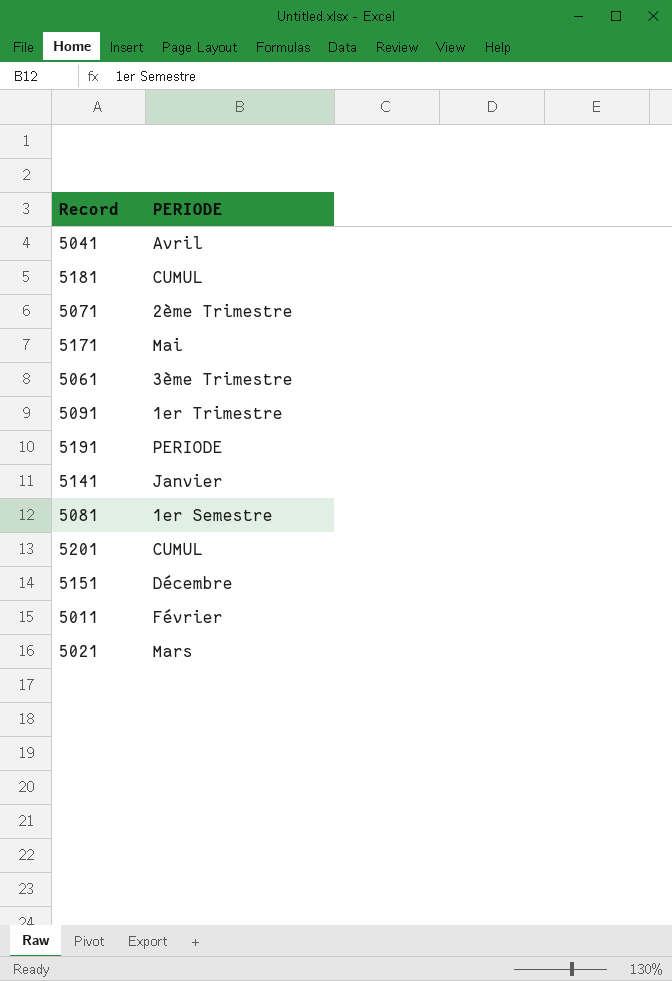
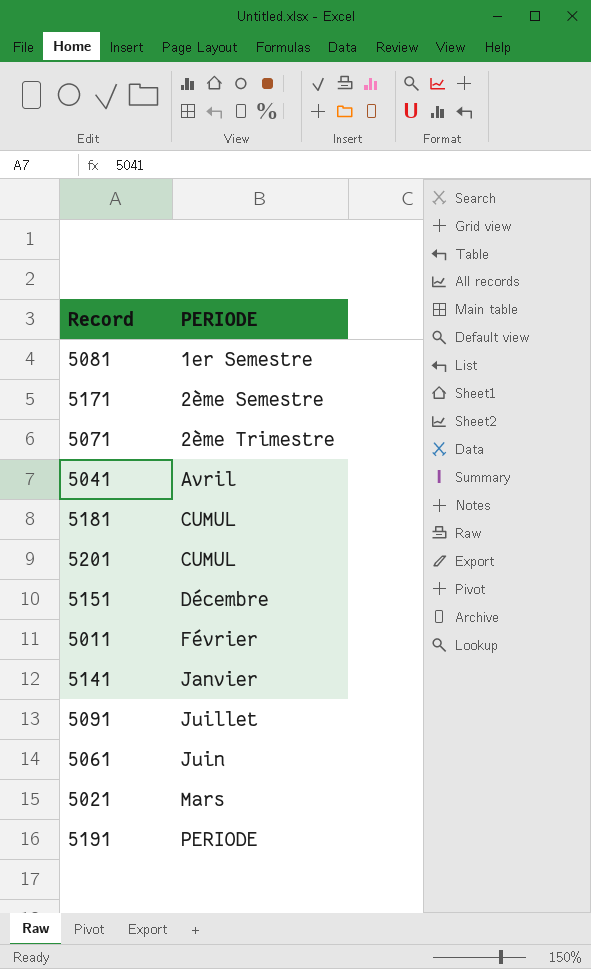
row order: none -> PERIODE ascending
5171 | PERIODE: Mai -> 2ème Semestre
5091 | PERIODE: 1er Trimestre -> Juillet
5061 | PERIODE: 3ème Trimestre -> Juin

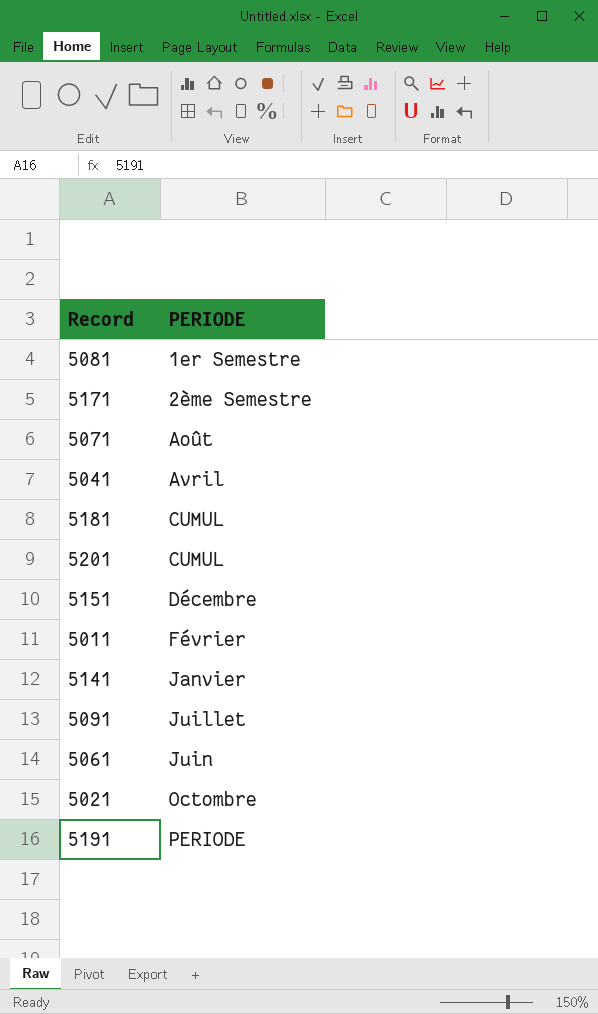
5071 | PERIODE: 2ème Trimestre -> Août
5021 | PERIODE: Mars -> Octombre

